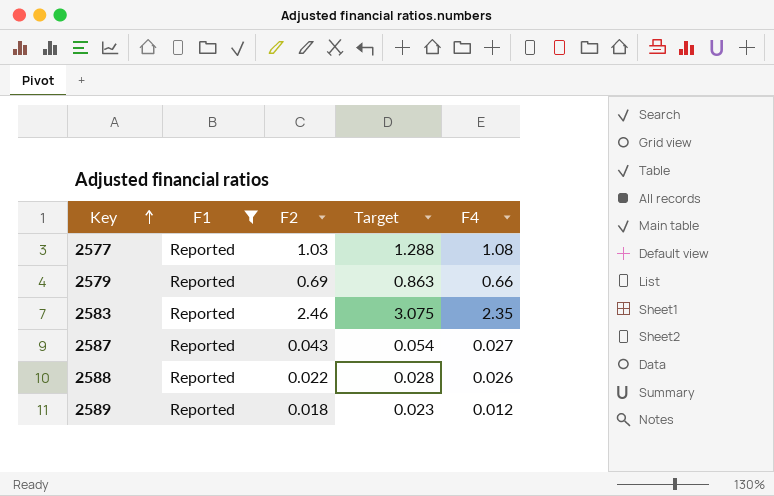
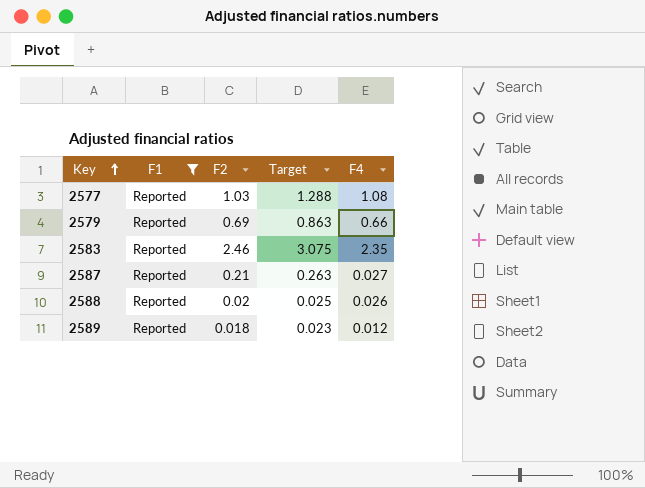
2587 | F2: 0.043 -> 0.21
2587 | Target: 0.054 -> 0.263
2588 | F2: 0.022 -> 0.02
2588 | Target: 0.028 -> 0.025

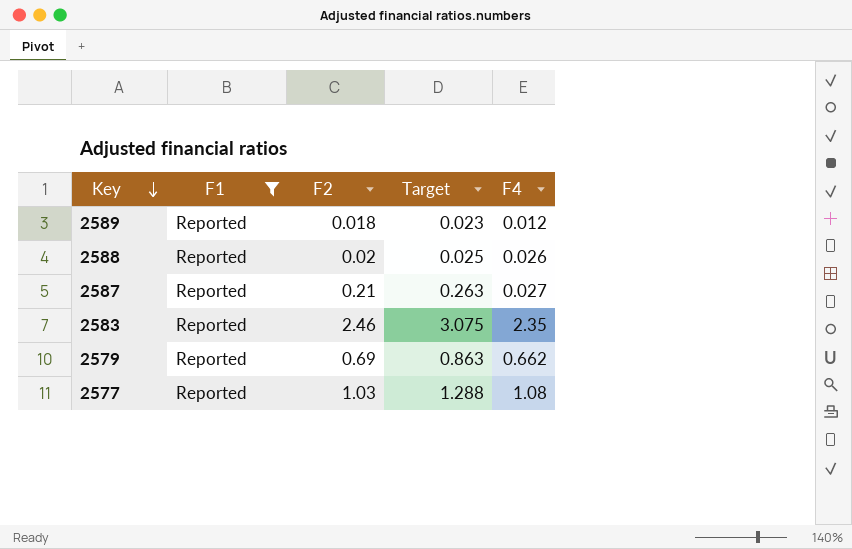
row order: Key ascending -> Key descending
2579 | F4: 0.66 -> 0.662

